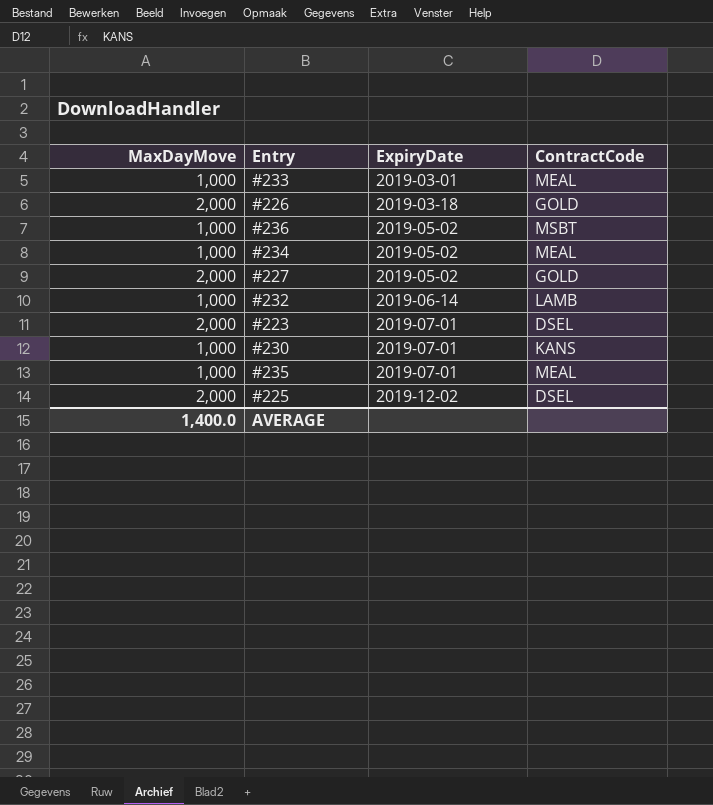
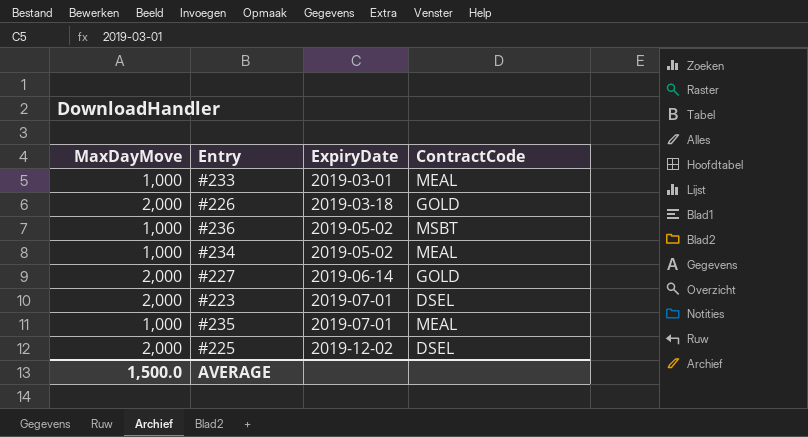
row #232: 1,000 | 2019-06-14 | LAMB -> none
row #230: 1,000 | 2019-07-01 | KANS -> none
#227 | ExpiryDate: 2019-05-02 -> 2019-06-14
AVERAGE | MaxDayMove: 1,400.0 -> 1,500.0

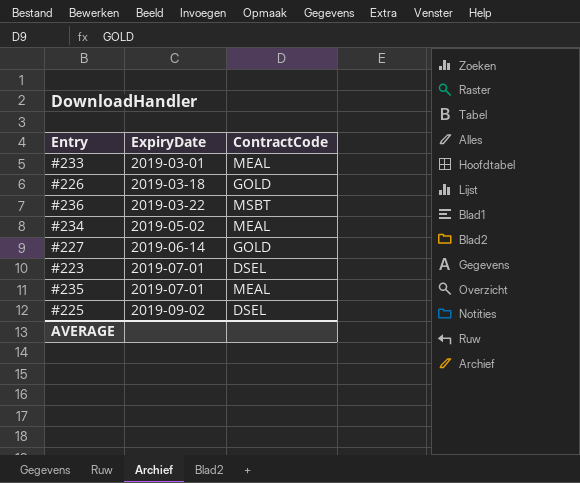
column MaxDayMove | position: 1 -> none
#236 | ExpiryDate: 2019-05-02 -> 2019-03-22
#225 | ExpiryDate: 2019-12-02 -> 2019-09-02

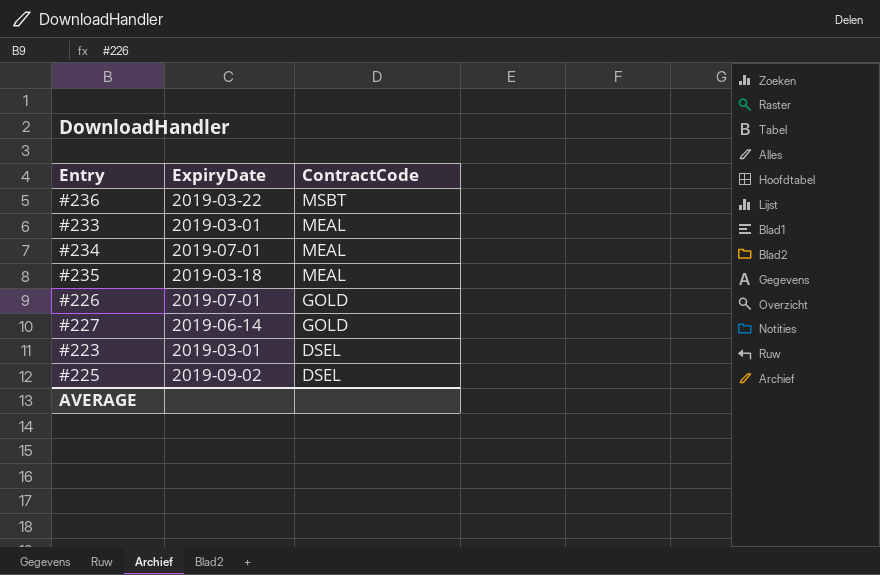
row order: ExpiryDate ascending -> ContractCode descending
#234 | ExpiryDate: 2019-05-02 -> 2019-07-01
#235 | ExpiryDate: 2019-07-01 -> 2019-03-18
#226 | ExpiryDate: 2019-03-18 -> 2019-07-01
#223 | ExpiryDate: 2019-07-01 -> 2019-03-01

